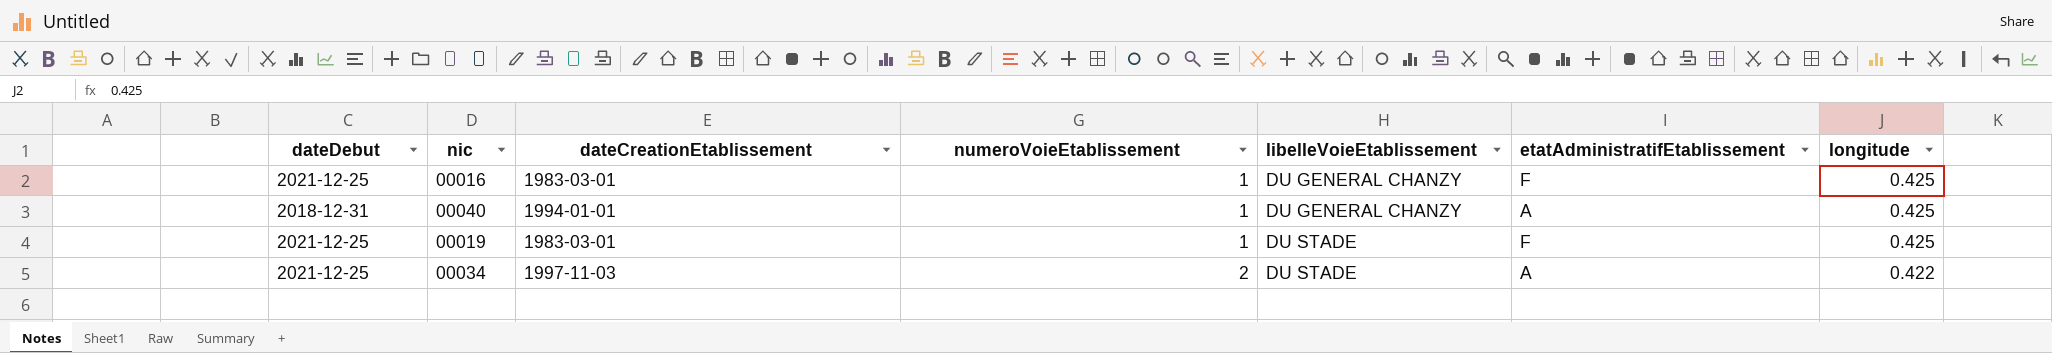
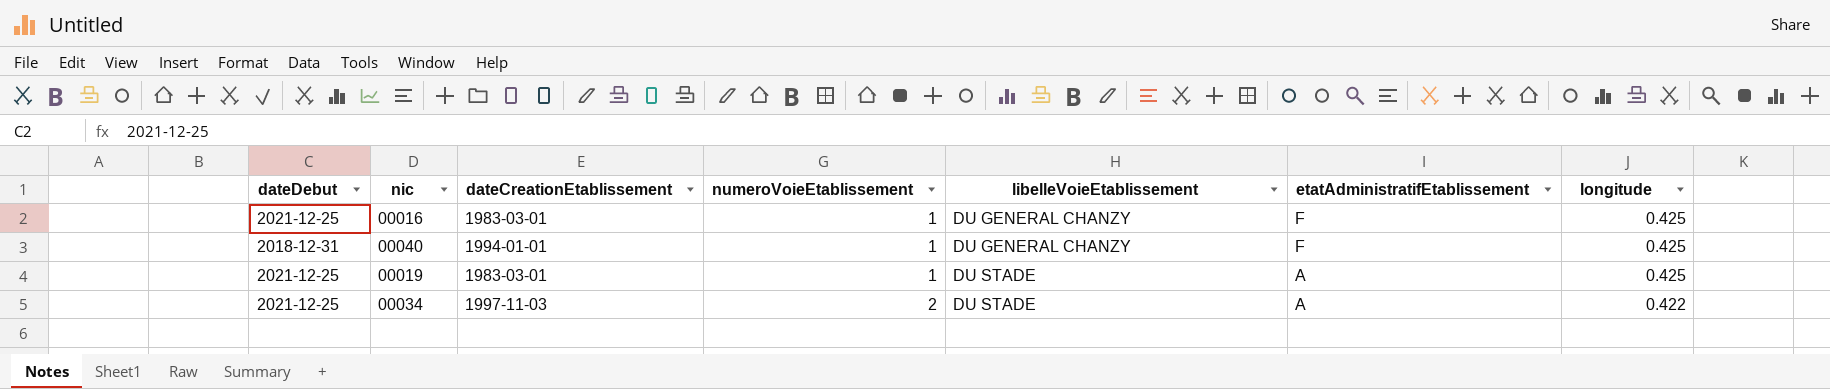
00040 | etatAdministratifEtablissement: A -> F
00019 | etatAdministratifEtablissement: F -> A

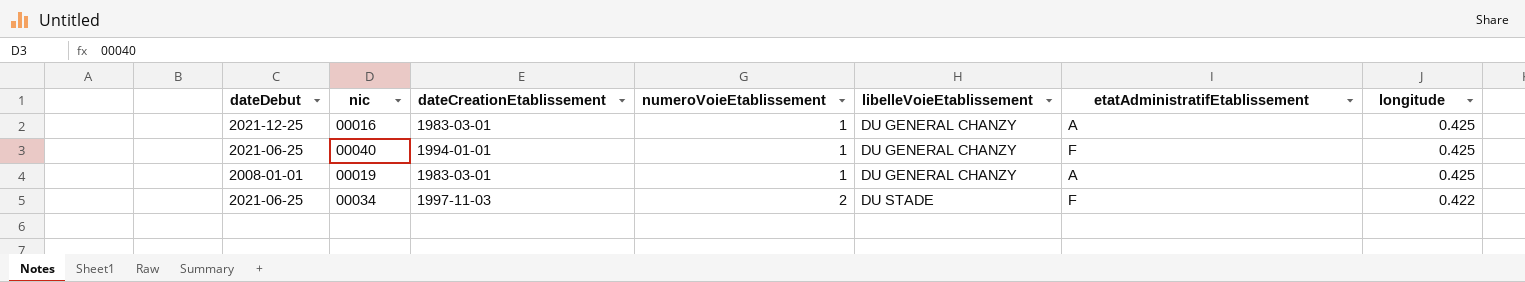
00016 | etatAdministratifEtablissement: F -> A
00040 | dateDebut: 2018-12-31 -> 2021-06-25
00019 | dateDebut: 2021-12-25 -> 2008-01-01
00019 | libelleVoieEtablissement: DU STADE -> DU GENERAL CHANZY
00034 | dateDebut: 2021-12-25 -> 2021-06-25
00034 | etatAdministratifEtablissement: A -> F

